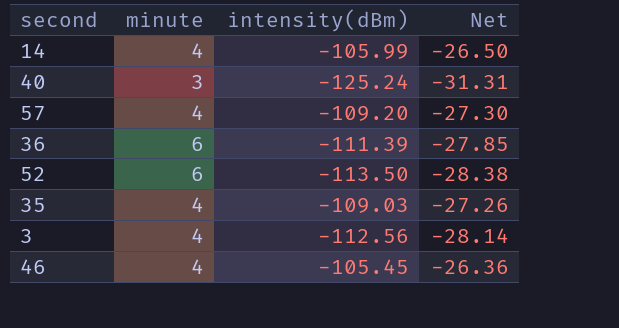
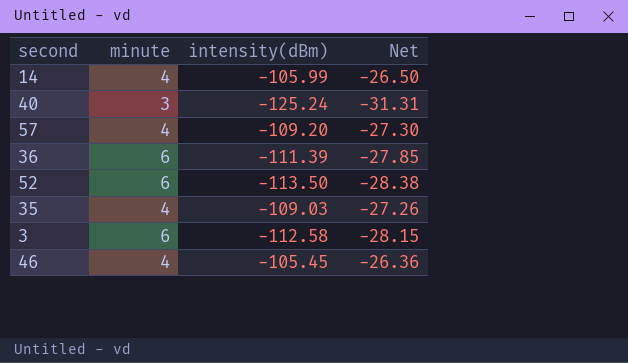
3 | minute: 4 -> 6
3 | intensity(dBm): -112.56 -> -112.58
3 | Net: -28.14 -> -28.15

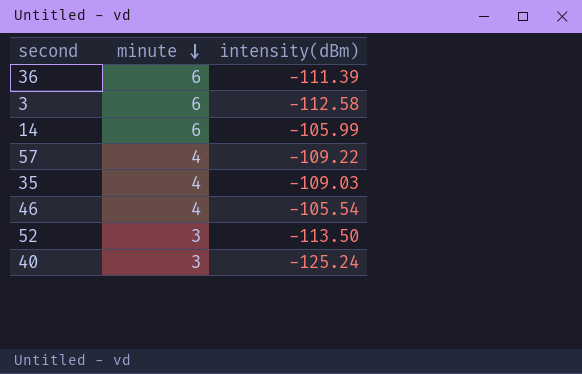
row order: none -> minute descending
column Net | formula: [intensity(dBm)] * 0.25 -> none
14 | minute: 4 -> 6
57 | intensity(dBm): -109.20 -> -109.22
46 | intensity(dBm): -105.45 -> -105.54
52 | minute: 6 -> 3

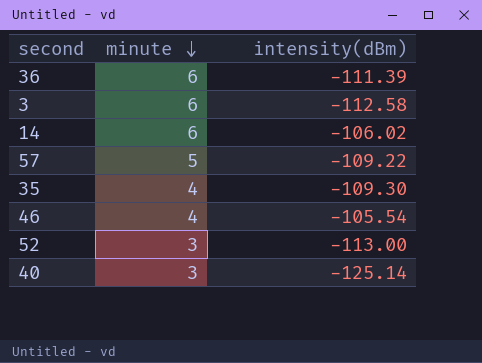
14 | intensity(dBm): -105.99 -> -106.02
57 | minute: 4 -> 5
35 | intensity(dBm): -109.03 -> -109.30
52 | intensity(dBm): -113.50 -> -113.00
40 | intensity(dBm): -125.24 -> -125.14

